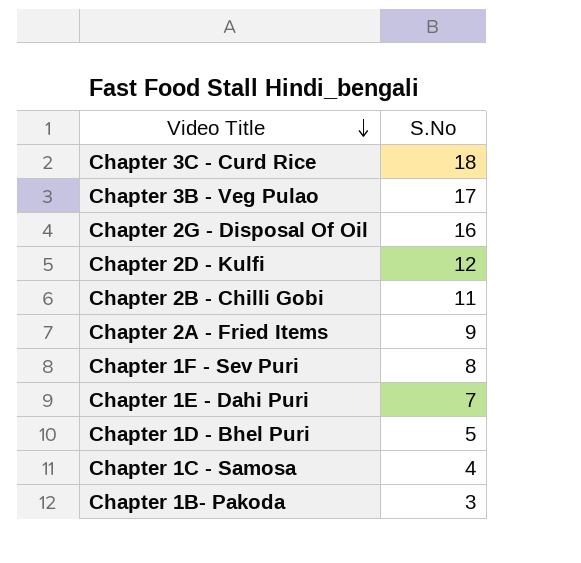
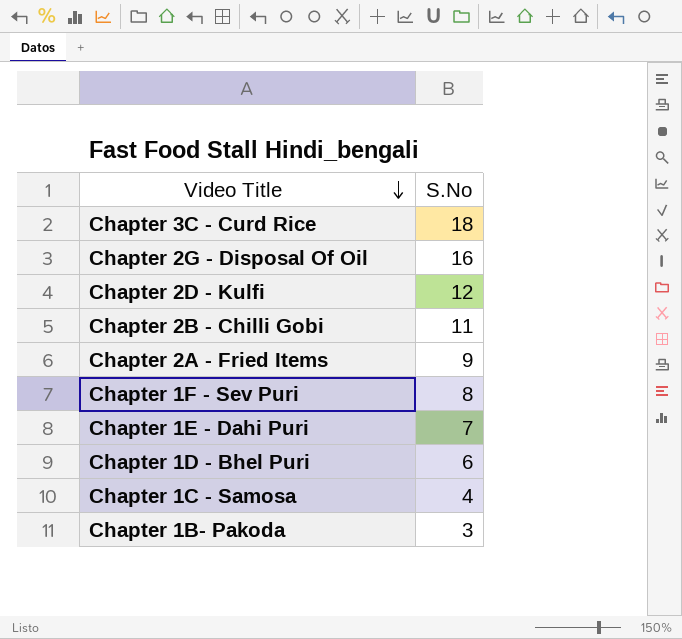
row Chapter 3B - Veg Pulao: 17 -> none
Chapter 1D - Bhel Puri | S.No: 5 -> 6

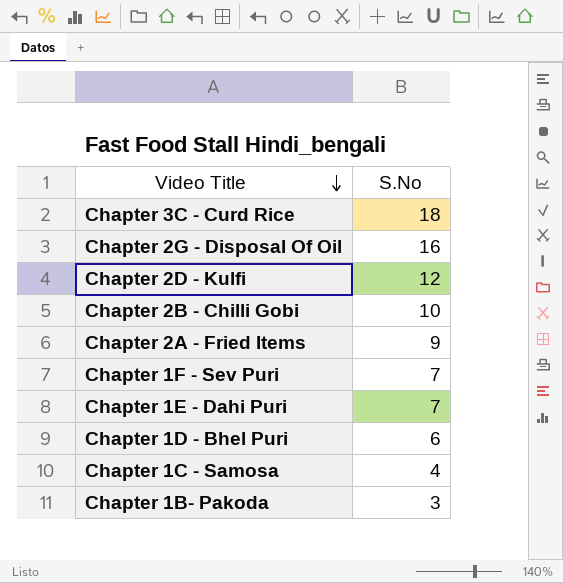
Chapter 2B - Chilli Gobi | S.No: 11 -> 10
Chapter 1F - Sev Puri | S.No: 8 -> 7

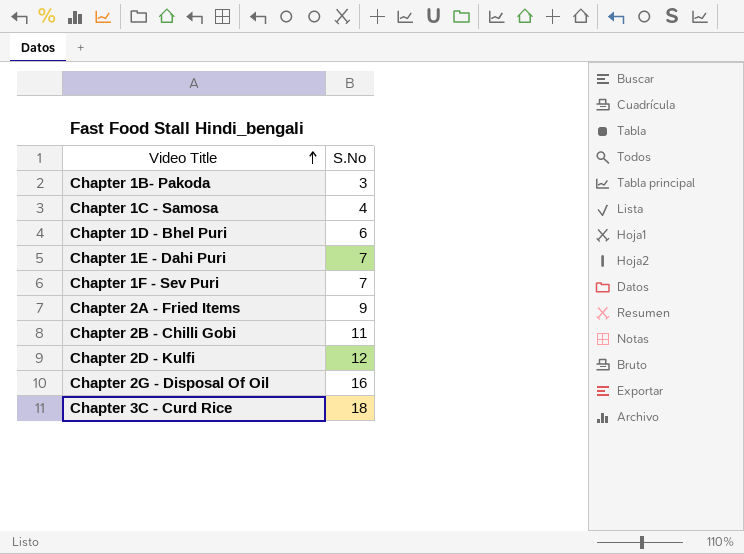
row order: Video Title descending -> Video Title ascending
Chapter 2B - Chilli Gobi | S.No: 10 -> 11

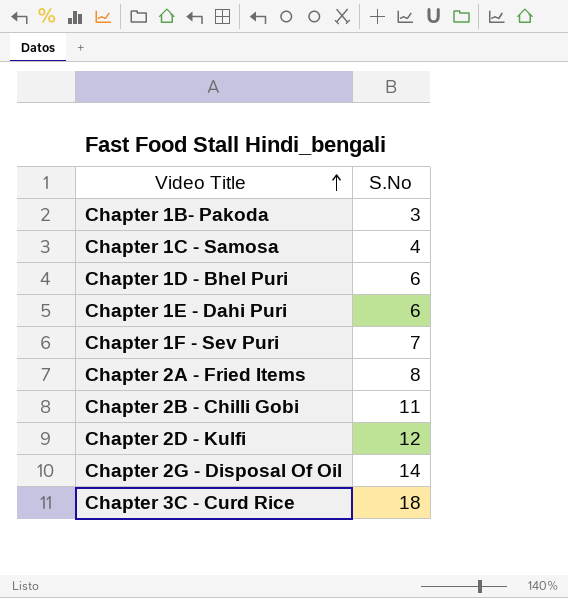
Chapter 1E - Dahi Puri | S.No: 7 -> 6
Chapter 2A - Fried Items | S.No: 9 -> 8
Chapter 2G - Disposal Of Oil | S.No: 16 -> 14

